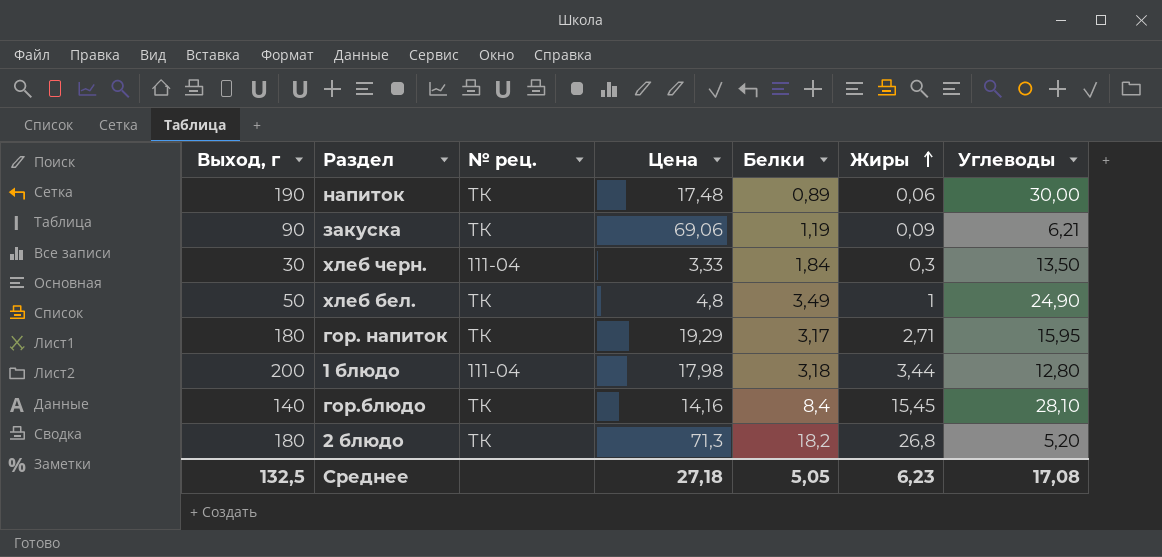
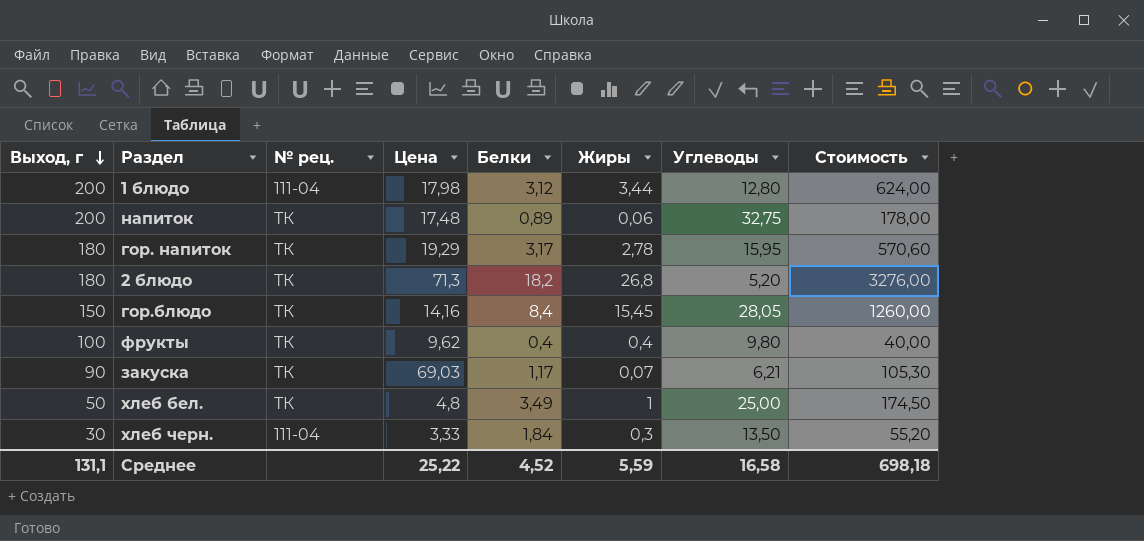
row order: Жиры ascending -> Выход, г descending
column Стоимость | formula: none -> [Выход, г] * [Белки]
1 блюдо | Белки: 3,18 -> 3,12
напиток | Выход, г: 190 -> 200
напиток | Углеводы: 30,00 -> 32,75
гор. напиток | Жиры: 2,71 -> 2,78
гор.блюдо | Выход, г: 140 -> 150
гор.блюдо | Углеводы: 28,10 -> 28,05
row фрукты: none -> 100 | ТК | 9,62 | 0,4 | 0,4 | 9,80 | 40,00
закуска | Цена: 69,06 -> 69,03
закуска | Белки: 1,19 -> 1,17
закуска | Жиры: 0,09 -> 0,07
хлеб бел. | Углеводы: 24,90 -> 25,00
Среднее | Выход, г: 132,5 -> 131,1
Среднее | Цена: 27,18 -> 25,22
Среднее | Белки: 5,05 -> 4,52
Среднее | Жиры: 6,23 -> 5,59
Среднее | Углеводы: 17,08 -> 16,58

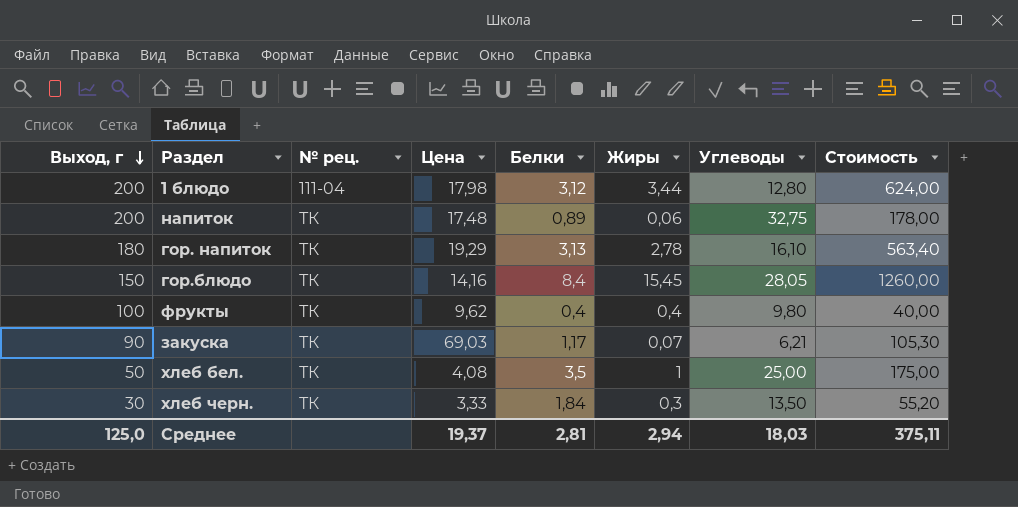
row 2 блюдо: 180 | ТК | 71,3 | 18,2 | 26,8 | 5,20 | 3276,00 -> none
гор. напиток | Белки: 3,17 -> 3,13
гор. напиток | Углеводы: 15,95 -> 16,10
гор. напиток | Стоимость: 570,60 -> 563,40
хлеб бел. | Цена: 4,8 -> 4,08
хлеб бел. | Белки: 3,49 -> 3,5
хлеб бел. | Стоимость: 174,50 -> 175,00
хлеб черн. | № рец.: 111-04 -> ТК
Среднее | Выход, г: 131,1 -> 125,0
Среднее | Цена: 25,22 -> 19,37
Среднее | Белки: 4,52 -> 2,81
Среднее | Жиры: 5,59 -> 2,94
Среднее | Углеводы: 16,58 -> 18,03
Среднее | Стоимость: 698,18 -> 375,11

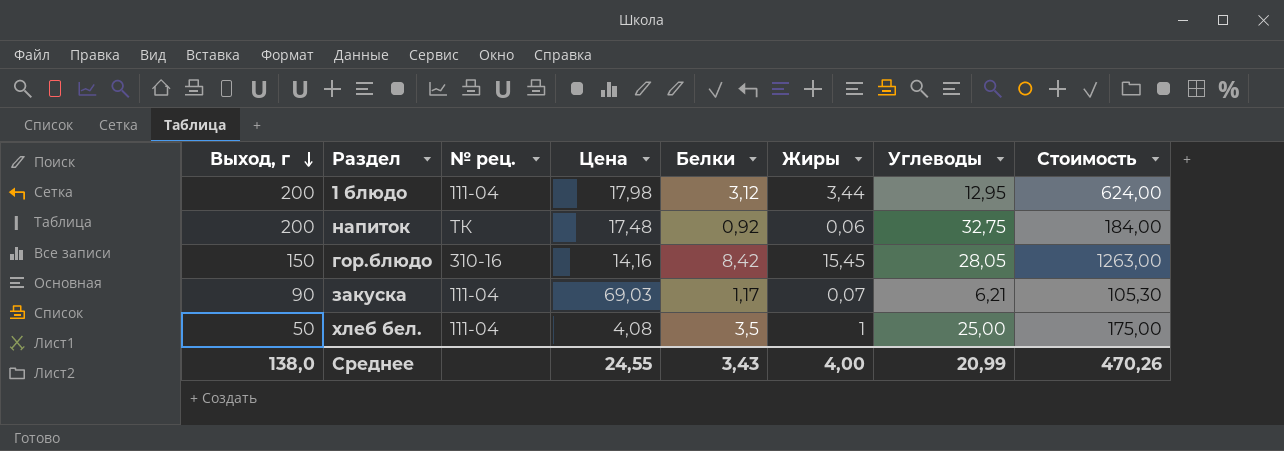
row гор. напиток: 180 | ТК | 19,29 | 3,13 | 2,78 | 16,10 | 563,40 -> none
row фрукты: 100 | ТК | 9,62 | 0,4 | 0,4 | 9,80 | 40,00 -> none
row хлеб черн.: 30 | ТК | 3,33 | 1,84 | 0,3 | 13,50 | 55,20 -> none
1 блюдо | Углеводы: 12,80 -> 12,95
напиток | Белки: 0,89 -> 0,92
напиток | Стоимость: 178,00 -> 184,00
гор.блюдо | № рец.: ТК -> 310-16
гор.блюдо | Белки: 8,4 -> 8,42
гор.блюдо | Стоимость: 1260,00 -> 1263,00
закуска | № рец.: ТК -> 111-04
хлеб бел. | № рец.: ТК -> 111-04
Среднее | Выход, г: 125,0 -> 138,0
Среднее | Цена: 19,37 -> 24,55
Среднее | Белки: 2,81 -> 3,43
Среднее | Жиры: 2,94 -> 4,00
Среднее | Углеводы: 18,03 -> 20,99
Среднее | Стоимость: 375,11 -> 470,26

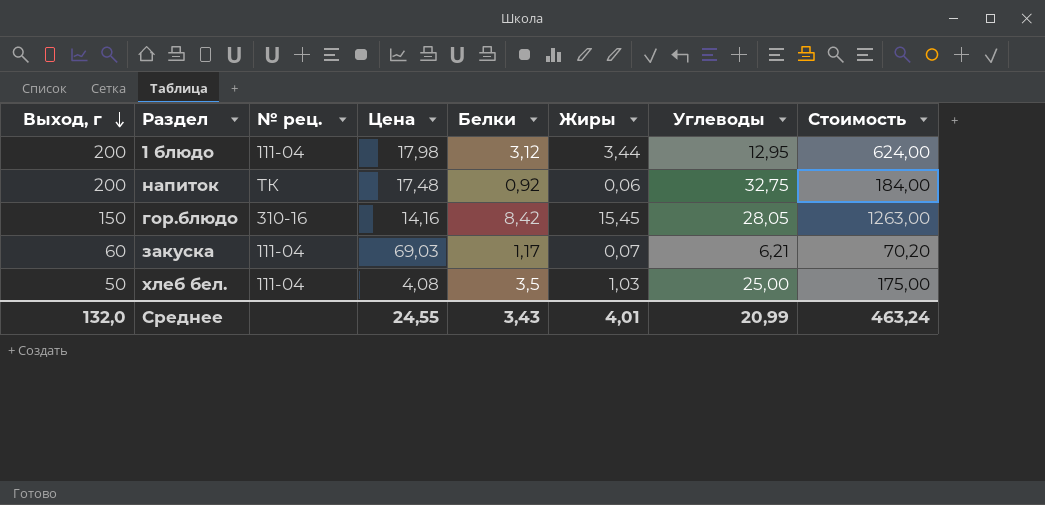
закуска | Выход, г: 90 -> 60
закуска | Стоимость: 105,30 -> 70,20
хлеб бел. | Жиры: 1 -> 1,03
Среднее | Выход, г: 138,0 -> 132,0
Среднее | Жиры: 4,00 -> 4,01
Среднее | Стоимость: 470,26 -> 463,24

